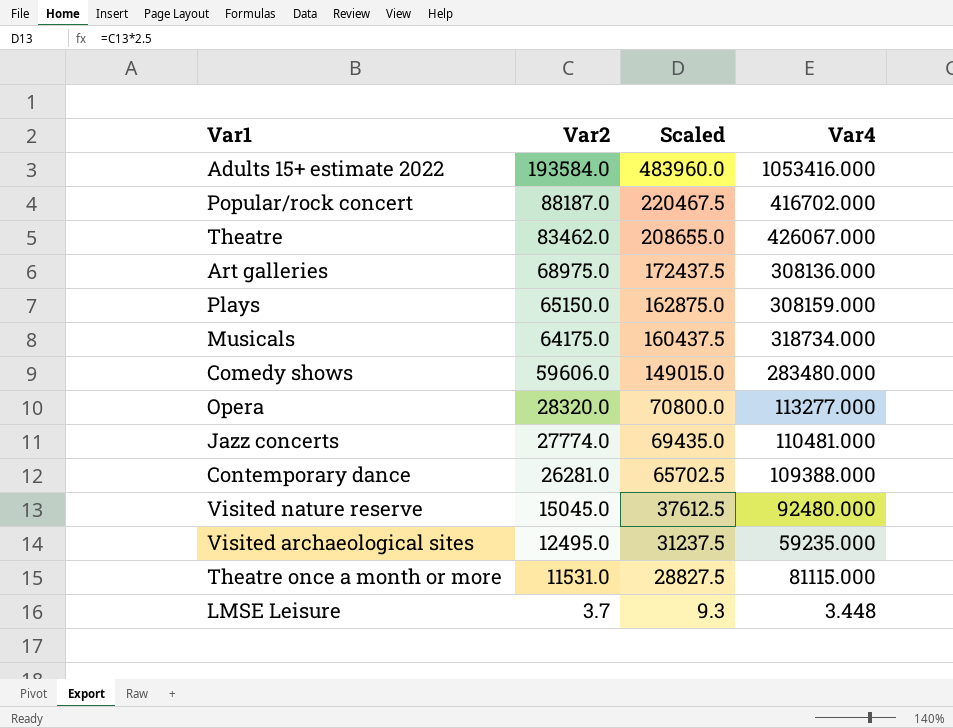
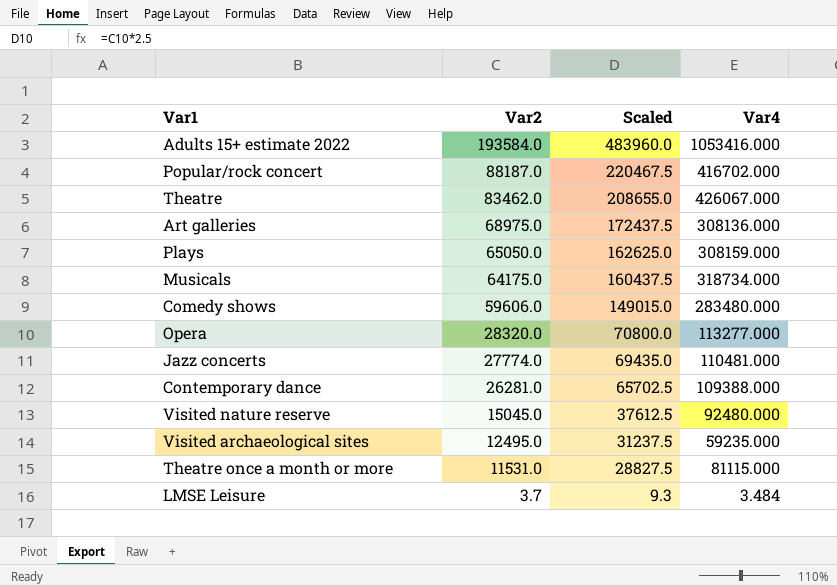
Plays | Var2: 65150.0 -> 65050.0
Plays | Scaled: 162875.0 -> 162625.0
LMSE Leisure | Var4: 3.448 -> 3.484

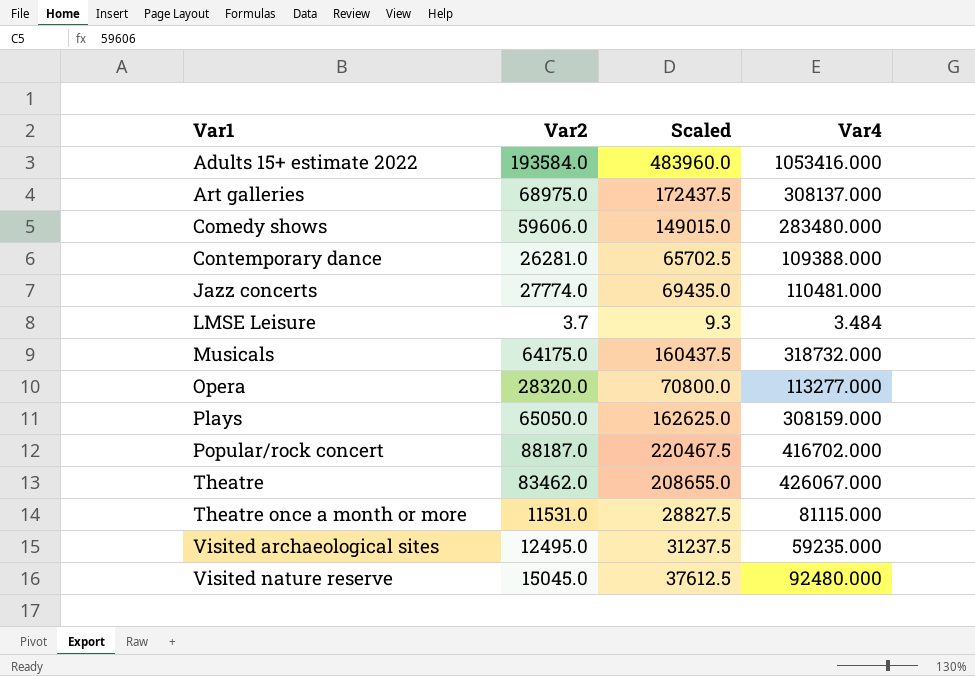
row order: Var2 descending -> Var1 ascending
Art galleries | Var4: 308136.000 -> 308137.000
Musicals | Var4: 318734.000 -> 318732.000

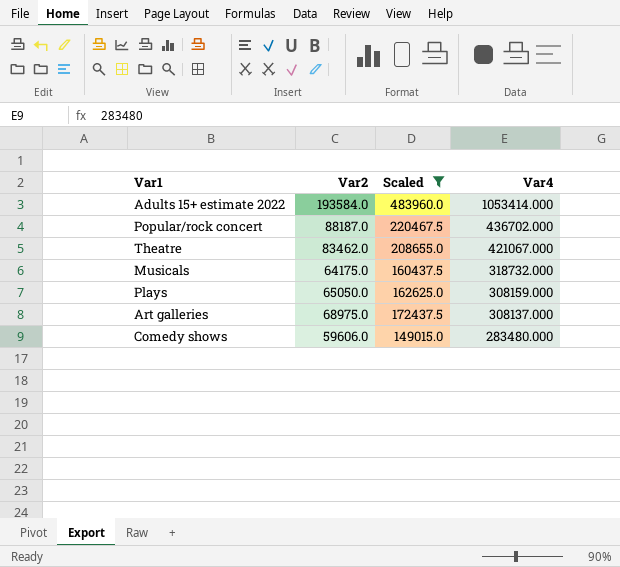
filter: none -> Scaled >= 149015.0
row order: Var1 ascending -> Var4 descending
Adults 15+ estimate 2022 | Var4: 1053416.000 -> 1053414.000
Popular/rock concert | Var4: 416702.000 -> 436702.000
Theatre | Var4: 426067.000 -> 421067.000

